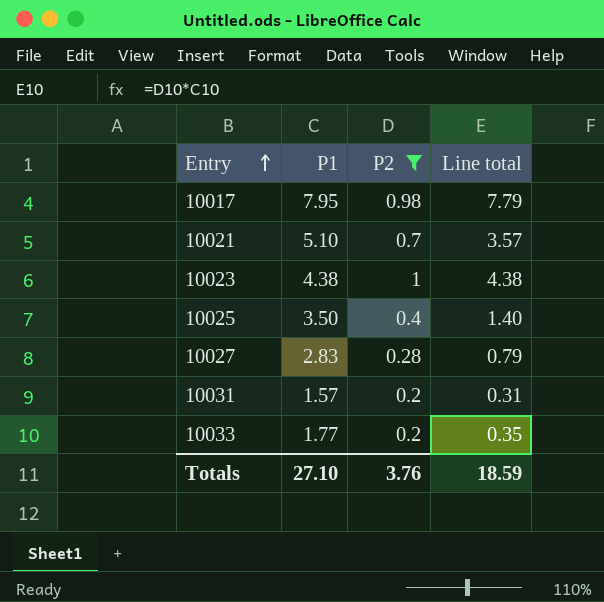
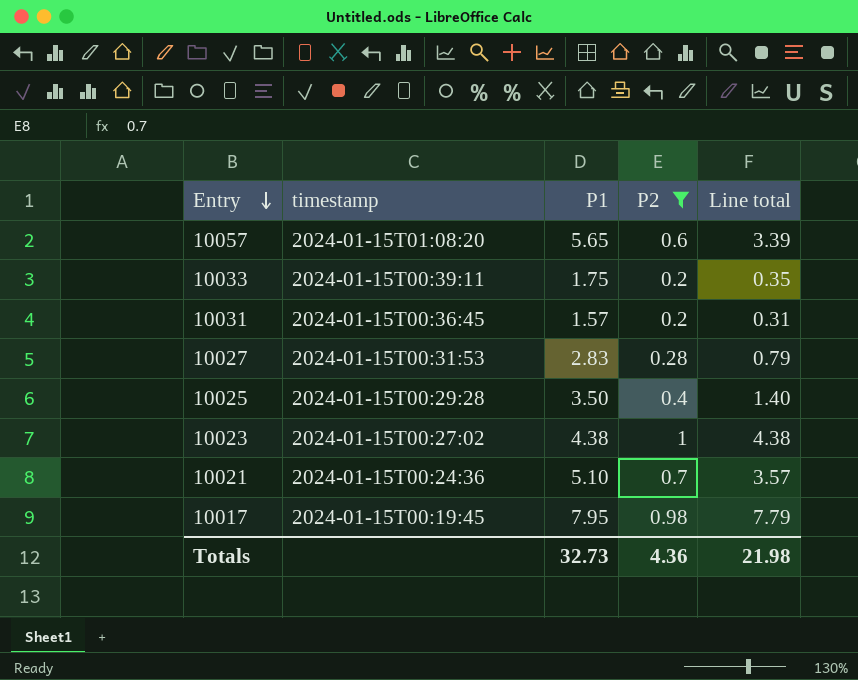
row order: Entry ascending -> Entry descending
column timestamp | position: none -> 2
row 10057: none -> 2024-01-15T01:08:20 | 5.65 | 0.6 | 3.39
10033 | P1: 1.77 -> 1.75
Totals | P1: 27.10 -> 32.73
Totals | P2: 3.76 -> 4.36
Totals | Line total: 18.59 -> 21.98

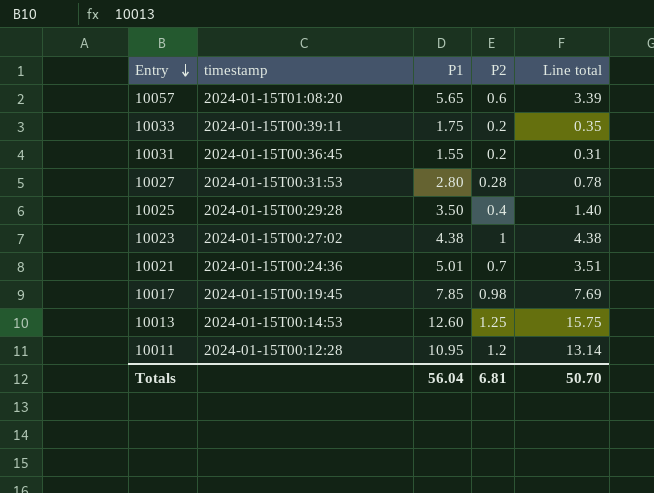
filter: P2 <= 1 -> none
10031 | P1: 1.57 -> 1.55
10027 | P1: 2.83 -> 2.80
10027 | Line total: 0.79 -> 0.78
10021 | P1: 5.10 -> 5.01
10021 | Line total: 3.57 -> 3.51
10017 | P1: 7.95 -> 7.85
10017 | Line total: 7.79 -> 7.69
Totals | P1: 32.73 -> 56.04
Totals | P2: 4.36 -> 6.81
Totals | Line total: 21.98 -> 50.70

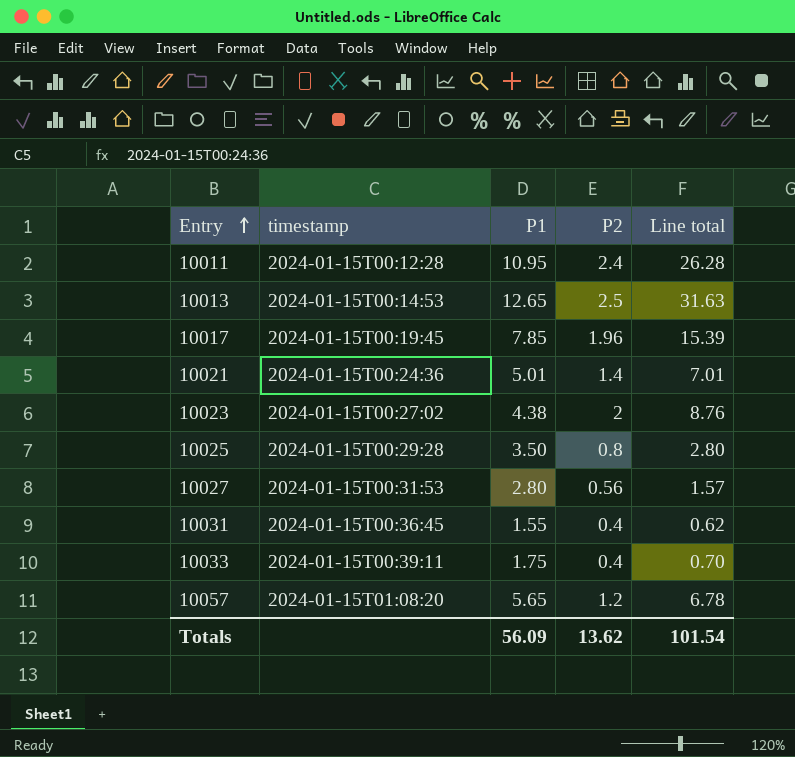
row order: Entry descending -> Entry ascending
10011 | P2: 1.2 -> 2.4
10011 | Line total: 13.14 -> 26.28
10013 | P1: 12.60 -> 12.65
10013 | P2: 1.25 -> 2.5
10013 | Line total: 15.75 -> 31.63
10017 | P2: 0.98 -> 1.96
10017 | Line total: 7.69 -> 15.39
10021 | P2: 0.7 -> 1.4
10021 | Line total: 3.51 -> 7.01
10023 | P2: 1 -> 2
10023 | Line total: 4.38 -> 8.76
10025 | P2: 0.4 -> 0.8
10025 | Line total: 1.40 -> 2.80
10027 | P2: 0.28 -> 0.56
10027 | Line total: 0.78 -> 1.57
10031 | P2: 0.2 -> 0.4
10031 | Line total: 0.31 -> 0.62
10033 | P2: 0.2 -> 0.4
10033 | Line total: 0.35 -> 0.70
10057 | P2: 0.6 -> 1.2
10057 | Line total: 3.39 -> 6.78
Totals | P1: 56.04 -> 56.09
Totals | P2: 6.81 -> 13.62
Totals | Line total: 50.70 -> 101.54

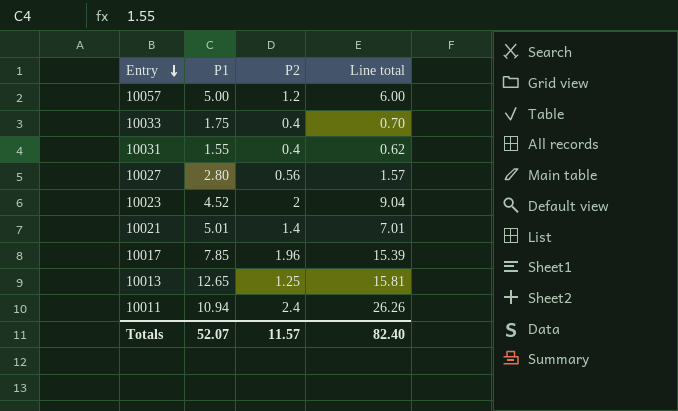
row order: Entry ascending -> Entry descending
column timestamp | position: 2 -> none
row 10025: 2024-01-15T00:29:28 | 3.50 | 0.8 | 2.80 -> none
10057 | P1: 5.65 -> 5.00
10057 | Line total: 6.78 -> 6.00
10023 | P1: 4.38 -> 4.52
10023 | Line total: 8.76 -> 9.04
10013 | P2: 2.5 -> 1.25
10013 | Line total: 31.63 -> 15.81
10011 | P1: 10.95 -> 10.94
10011 | Line total: 26.28 -> 26.26
Totals | P1: 56.09 -> 52.07
Totals | P2: 13.62 -> 11.57
Totals | Line total: 101.54 -> 82.40

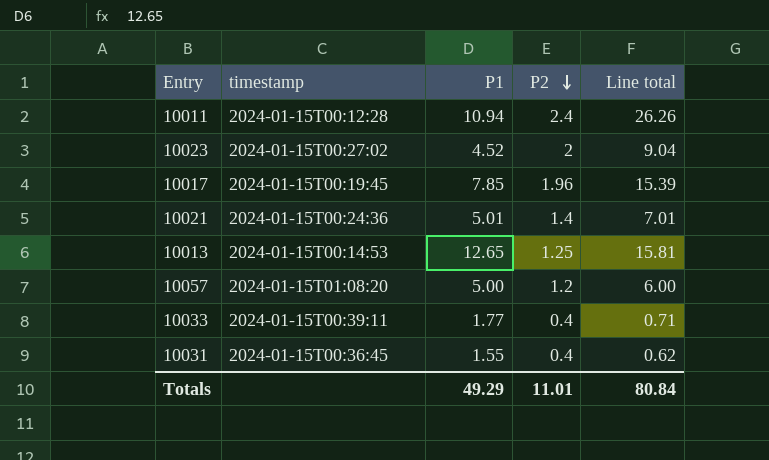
row order: Entry descending -> P2 descending
column timestamp | position: none -> 2
row 10027: 2.80 | 0.56 | 1.57 -> none
10033 | P1: 1.75 -> 1.77
10033 | Line total: 0.70 -> 0.71
Totals | P1: 52.07 -> 49.29
Totals | P2: 11.57 -> 11.01
Totals | Line total: 82.40 -> 80.84

